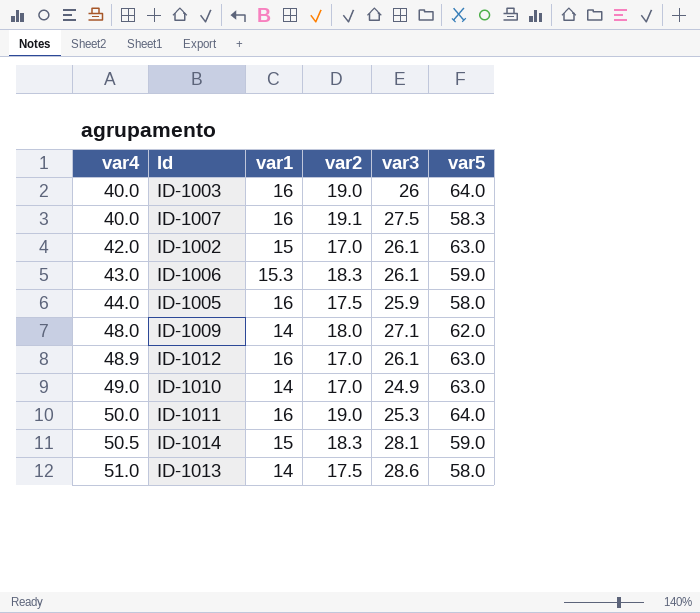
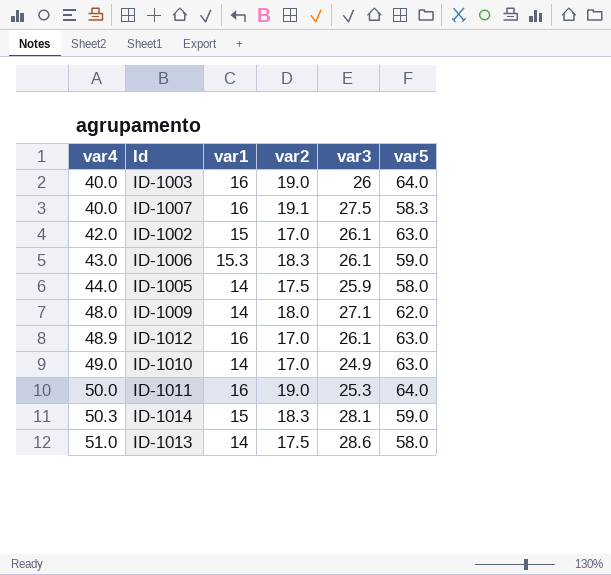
ID-1005 | var1: 16 -> 14
ID-1014 | var4: 50.5 -> 50.3

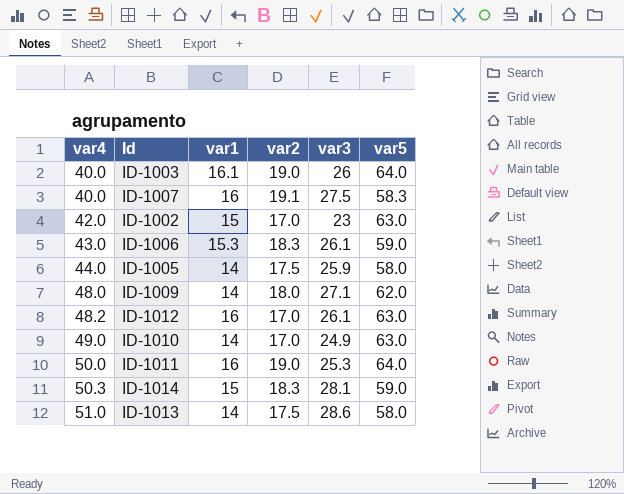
ID-1003 | var1: 16 -> 16.1
ID-1002 | var3: 26.1 -> 23
ID-1012 | var4: 48.9 -> 48.2

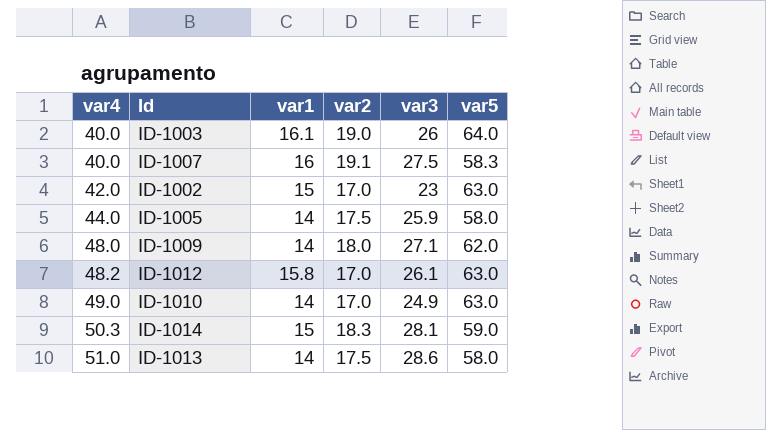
row ID-1006: 43.0 | 15.3 | 18.3 | 26.1 | 59.0 -> none
row ID-1011: 50.0 | 16 | 19.0 | 25.3 | 64.0 -> none
ID-1012 | var1: 16 -> 15.8

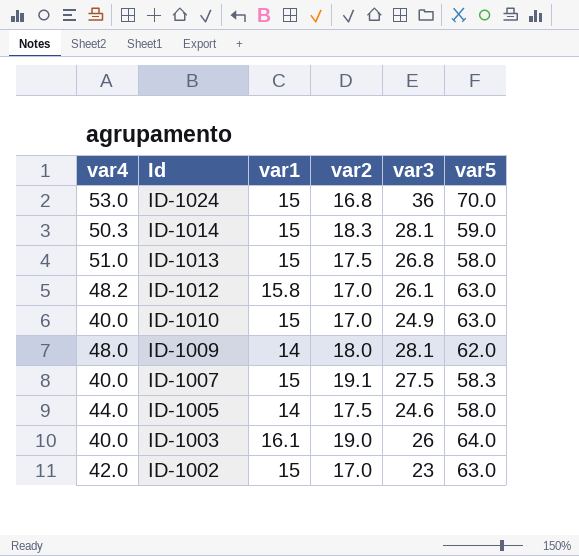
row order: var4 ascending -> Id descending
row ID-1024: none -> 53.0 | 15 | 16.8 | 36 | 70.0
ID-1013 | var1: 14 -> 15
ID-1013 | var3: 28.6 -> 26.8
ID-1010 | var4: 49.0 -> 40.0
ID-1010 | var1: 14 -> 15
ID-1009 | var3: 27.1 -> 28.1
ID-1007 | var1: 16 -> 15
ID-1005 | var3: 25.9 -> 24.6

